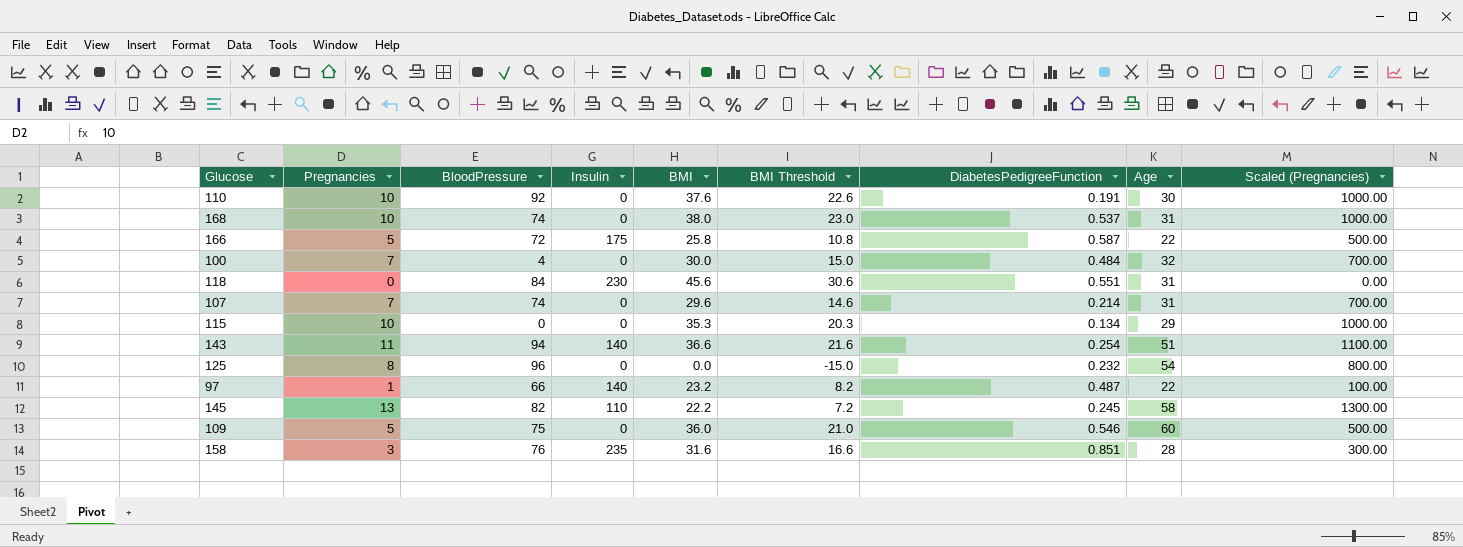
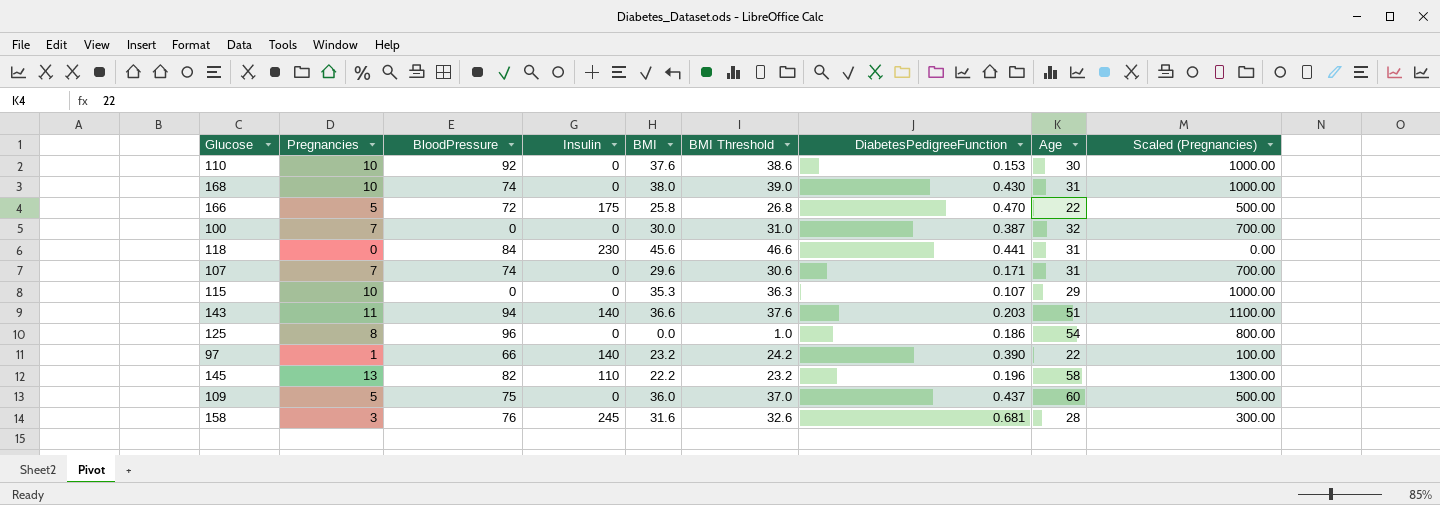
column BMI Threshold | formula: [BMI] - 15 -> [BMI] + 1
110 | DiabetesPedigreeFunction: 0.191 -> 0.153
168 | DiabetesPedigreeFunction: 0.537 -> 0.430
166 | DiabetesPedigreeFunction: 0.587 -> 0.470
100 | BloodPressure: 4 -> 0
100 | DiabetesPedigreeFunction: 0.484 -> 0.387
118 | DiabetesPedigreeFunction: 0.551 -> 0.441
107 | DiabetesPedigreeFunction: 0.214 -> 0.171
115 | DiabetesPedigreeFunction: 0.134 -> 0.107
143 | DiabetesPedigreeFunction: 0.254 -> 0.203
125 | DiabetesPedigreeFunction: 0.232 -> 0.186
97 | DiabetesPedigreeFunction: 0.487 -> 0.390
145 | DiabetesPedigreeFunction: 0.245 -> 0.196
109 | DiabetesPedigreeFunction: 0.546 -> 0.437
158 | Insulin: 235 -> 245
158 | DiabetesPedigreeFunction: 0.851 -> 0.681

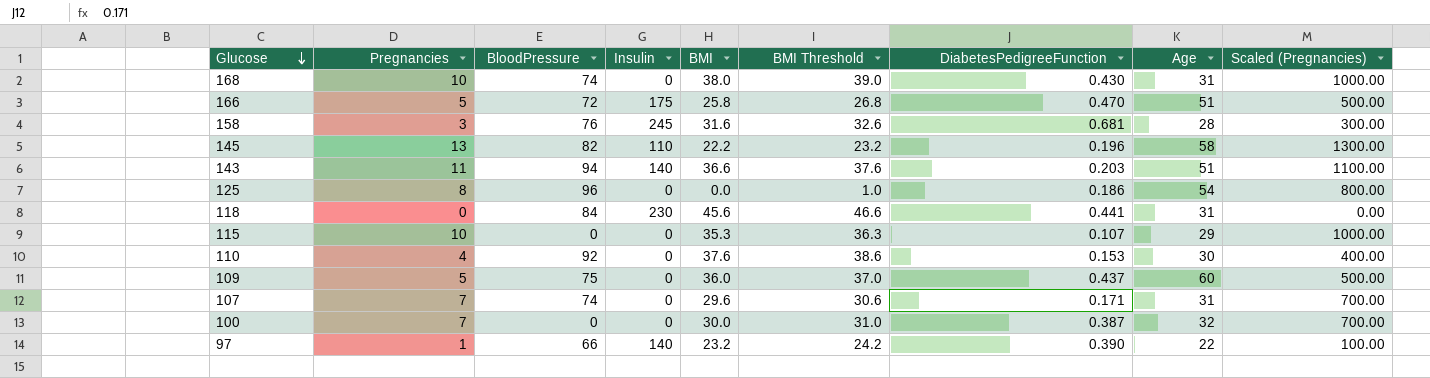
row order: none -> Glucose descending
166 | Age: 22 -> 51
110 | Pregnancies: 10 -> 4
110 | Scaled (Pregnancies): 1000.00 -> 400.00

